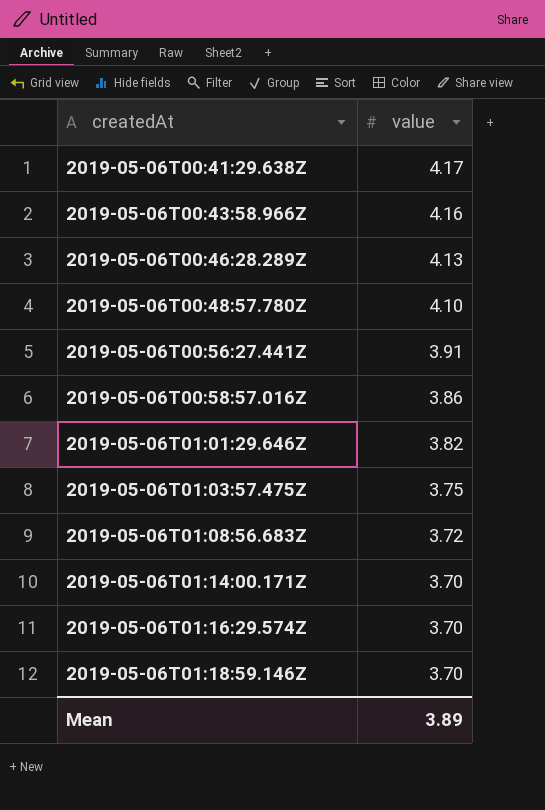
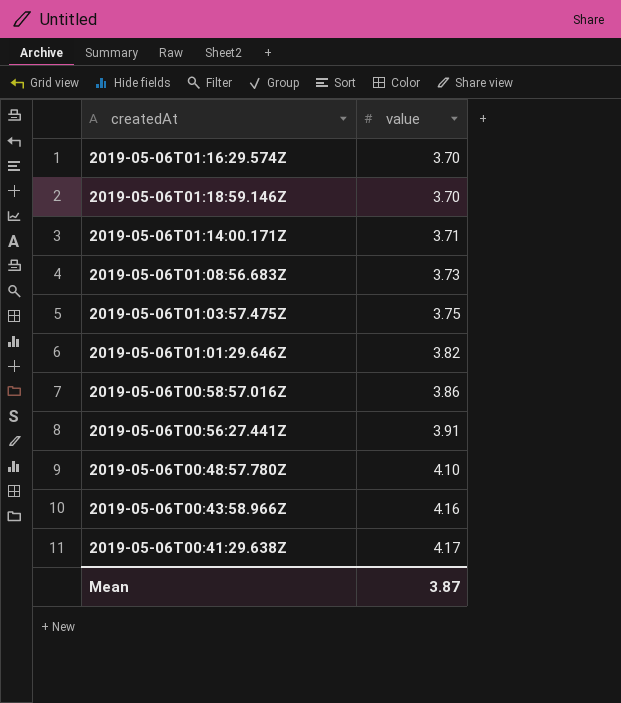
row order: createdAt ascending -> value ascending
row 2019-05-06T00:46:28.289Z: 4.13 -> none
2019-05-06T01:14:00.171Z | value: 3.70 -> 3.71
2019-05-06T01:08:56.683Z | value: 3.72 -> 3.73
Mean | value: 3.89 -> 3.87

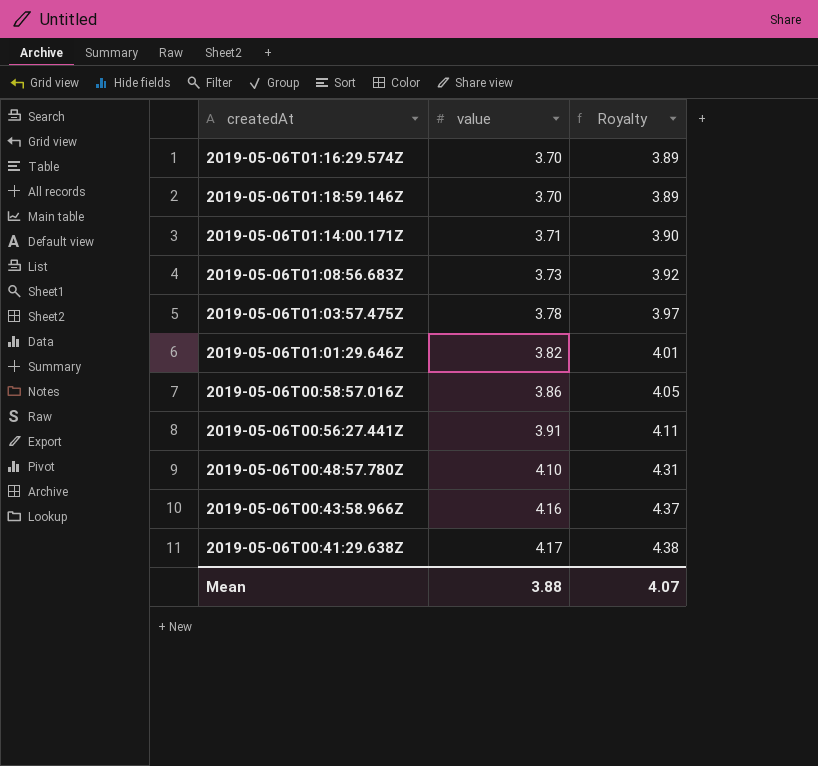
column Royalty | formula: none -> [value] * 1.05
2019-05-06T01:03:57.475Z | value: 3.75 -> 3.78
Mean | value: 3.87 -> 3.88

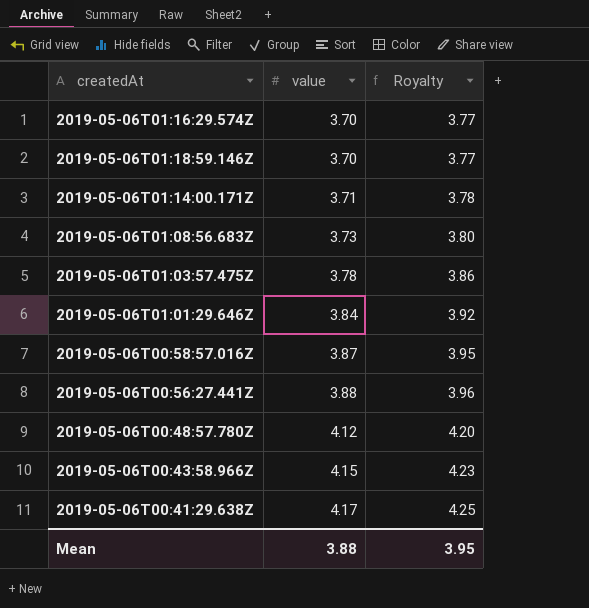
column Royalty | formula: [value] * 1.05 -> [value] * 1.02
2019-05-06T01:01:29.646Z | value: 3.82 -> 3.84
2019-05-06T00:58:57.016Z | value: 3.86 -> 3.87
2019-05-06T00:56:27.441Z | value: 3.91 -> 3.88
2019-05-06T00:48:57.780Z | value: 4.10 -> 4.12
2019-05-06T00:43:58.966Z | value: 4.16 -> 4.15
Mean | Royalty: 4.07 -> 3.95

